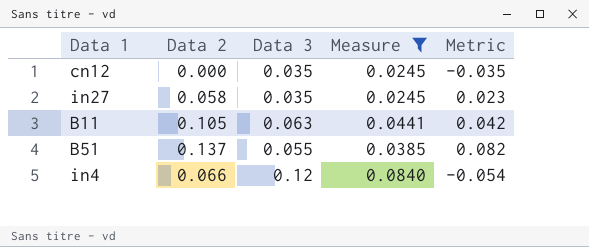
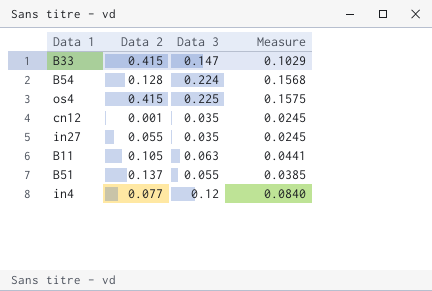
filter: Measure <= 0.0840 -> none
column Metric | formula: [Data 2] - [Data 3] -> none
cn12 | Data 2: 0.000 -> 0.001
in27 | Data 2: 0.058 -> 0.055
in4 | Data 2: 0.066 -> 0.077

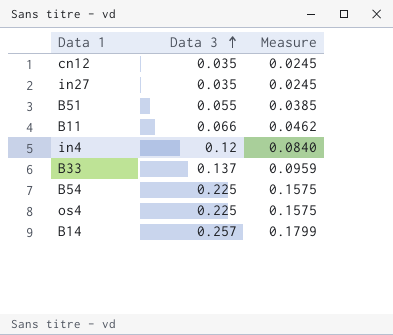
row order: none -> Data 3 ascending
column Data 2 | position: 2 -> none
B11 | Data 3: 0.063 -> 0.066
B11 | Measure: 0.0441 -> 0.0462
B33 | Data 3: 0.147 -> 0.137
B33 | Measure: 0.1029 -> 0.0959
B54 | Data 3: 0.224 -> 0.225
B54 | Measure: 0.1568 -> 0.1575
row B14: none -> 0.257 | 0.1799

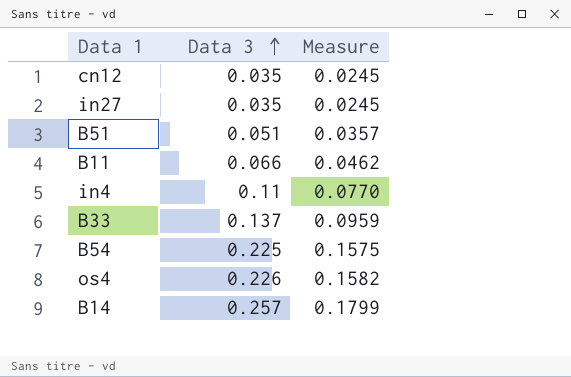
B51 | Data 3: 0.055 -> 0.051
B51 | Measure: 0.0385 -> 0.0357
in4 | Data 3: 0.12 -> 0.11
in4 | Measure: 0.0840 -> 0.0770
os4 | Data 3: 0.225 -> 0.226
os4 | Measure: 0.1575 -> 0.1582

